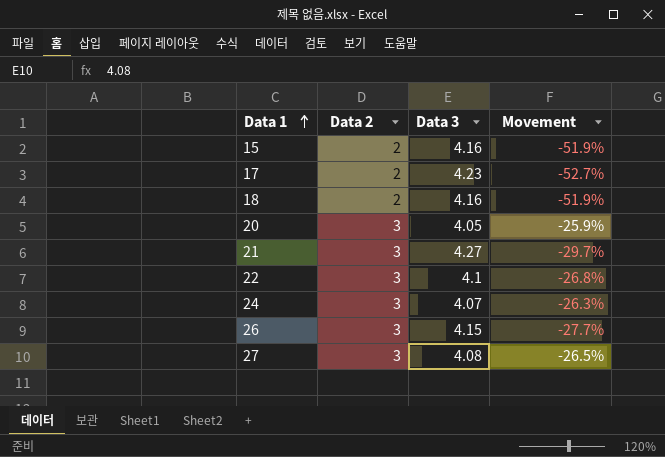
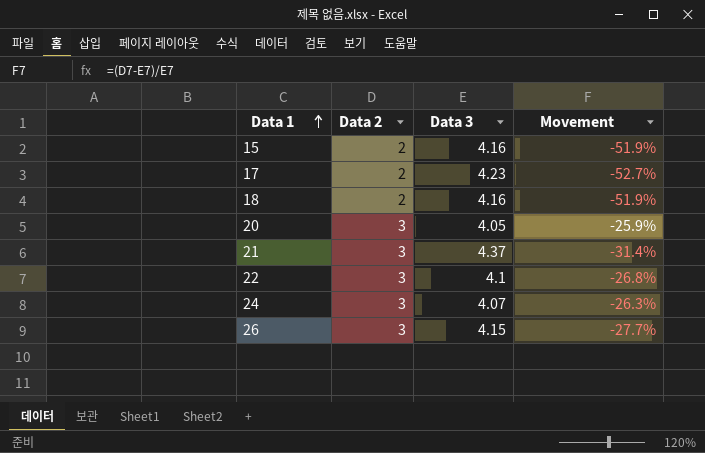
row 27: 3 | 4.08 | -26.5% -> none
21 | Data 3: 4.27 -> 4.37
21 | Movement: -29.7% -> -31.4%

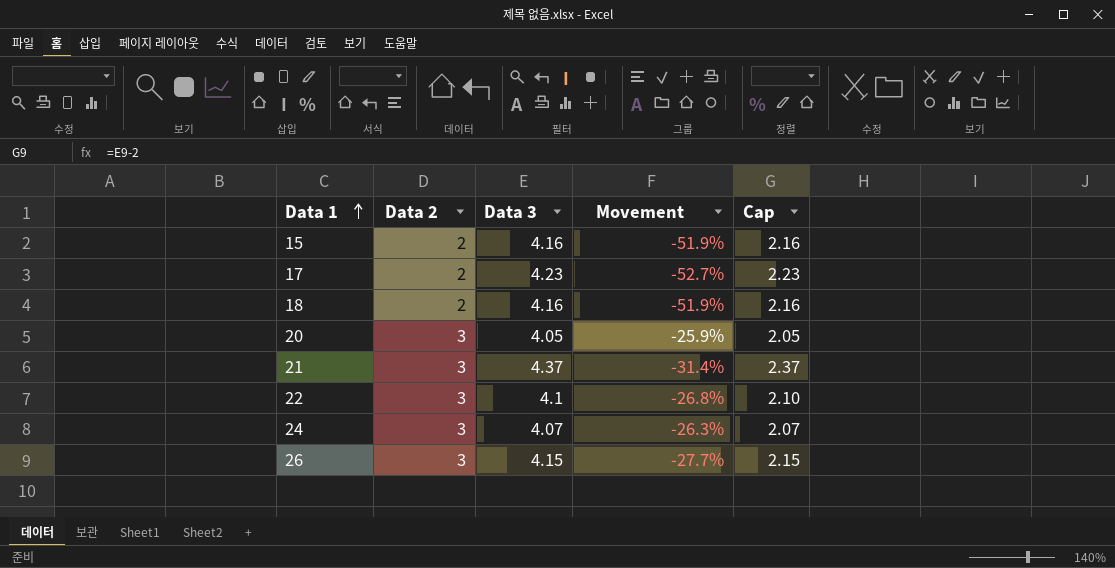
column Cap | formula: none -> [Data 3] - 2

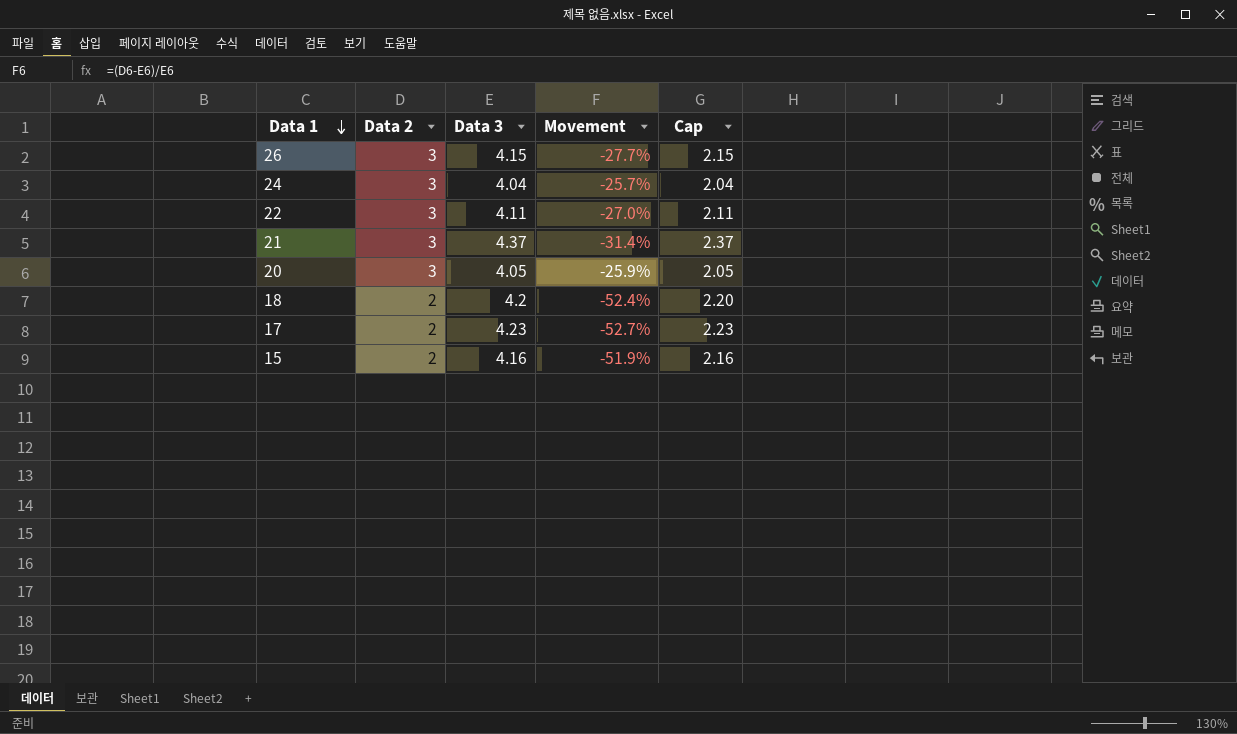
row order: Data 1 ascending -> Data 1 descending
24 | Data 3: 4.07 -> 4.04
24 | Movement: -26.3% -> -25.7%
24 | Cap: 2.07 -> 2.04
22 | Data 3: 4.1 -> 4.11
22 | Movement: -26.8% -> -27.0%
22 | Cap: 2.10 -> 2.11
18 | Data 3: 4.16 -> 4.2
18 | Movement: -51.9% -> -52.4%
18 | Cap: 2.16 -> 2.20

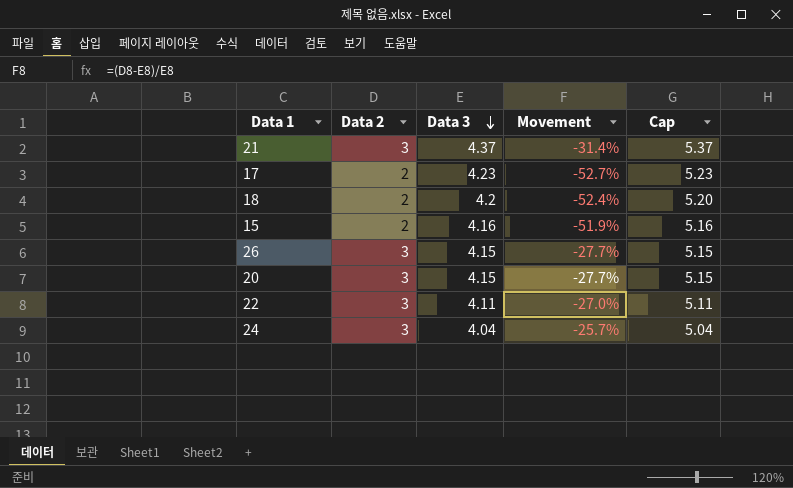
row order: Data 1 descending -> Data 3 descending
column Cap | formula: [Data 3] - 2 -> [Data 3] + 1
20 | Data 3: 4.05 -> 4.15
20 | Movement: -25.9% -> -27.7%

